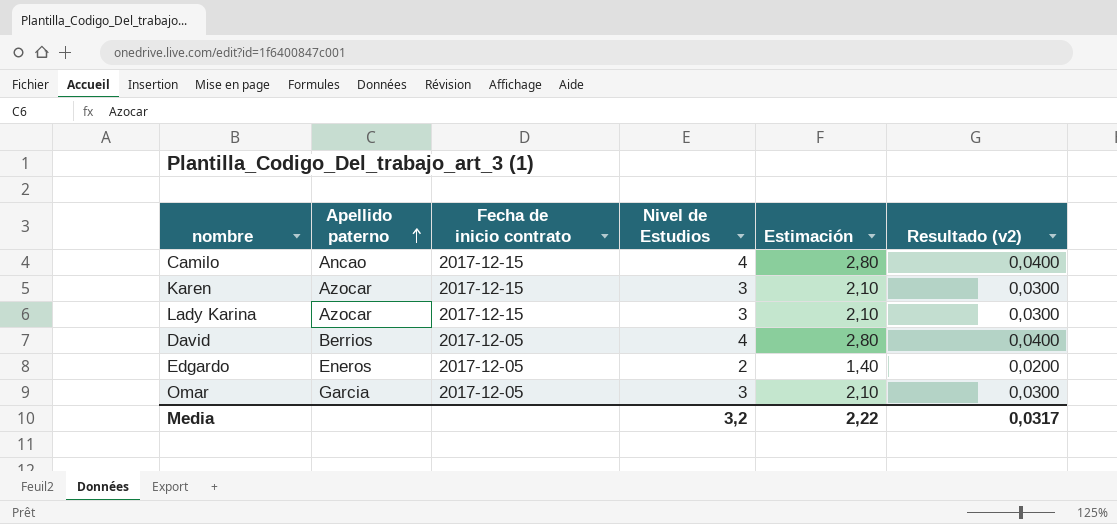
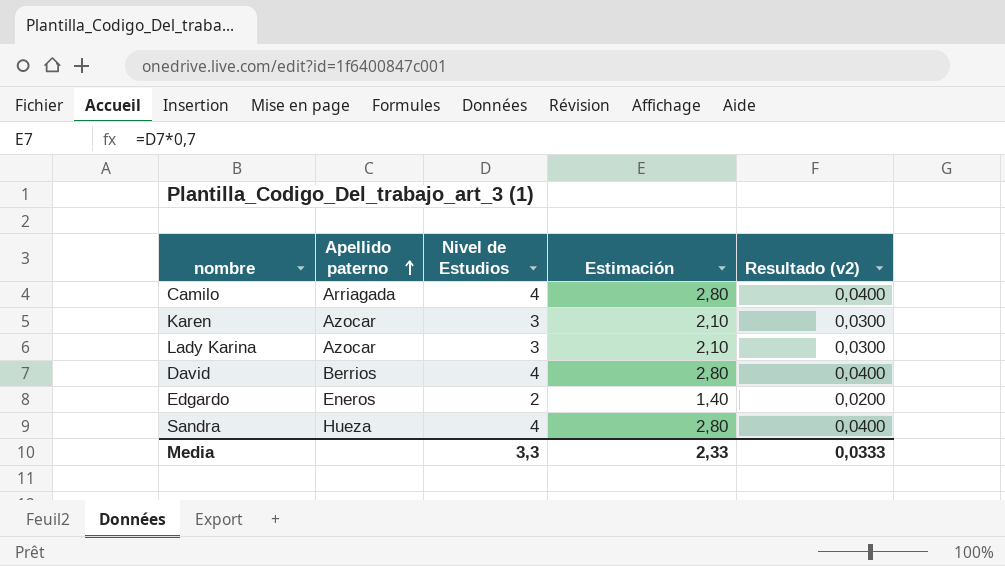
column Fecha de inicio contrato | position: 3 -> none
row Omar: Garcia | 2017-12-05 | 3 | 2,10 | 0,0300 -> none
Camilo | Apellido paterno: Ancao -> Arriagada
row Sandra: none -> Hueza | 4 | 2,80 | 0,0400
Media | Nivel de Estudios: 3,2 -> 3,3
Media | Estimación: 2,22 -> 2,33
Media | Resultado (v2): 0,0317 -> 0,0333

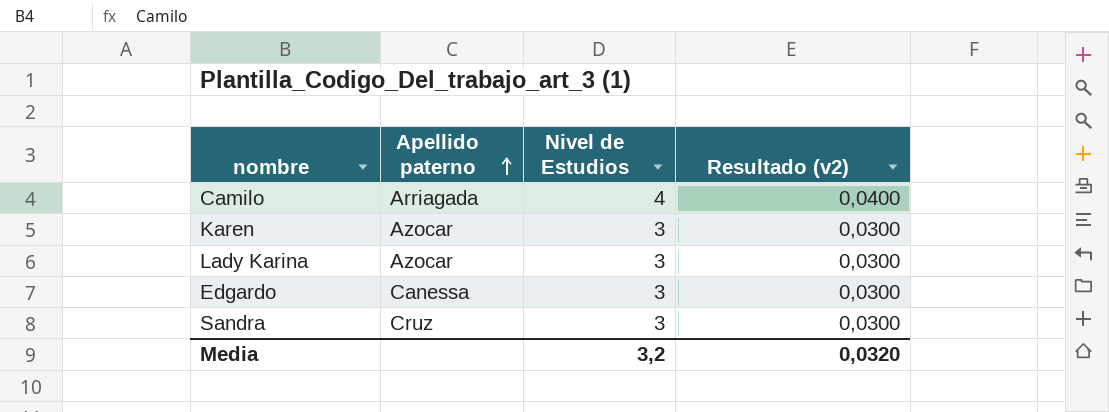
column Estimación | formula: [Nivel de Estudios] * 0,7 -> none
row David: Berrios | 4 | 2,80 | 0,0400 -> none
Edgardo | Apellido paterno: Eneros -> Canessa
Edgardo | Nivel de Estudios: 2 -> 3
Edgardo | Resultado (v2): 0,0200 -> 0,0300
Sandra | Apellido paterno: Hueza -> Cruz
Sandra | Nivel de Estudios: 4 -> 3
Sandra | Resultado (v2): 0,0400 -> 0,0300
Media | Nivel de Estudios: 3,3 -> 3,2
Media | Resultado (v2): 0,0333 -> 0,0320

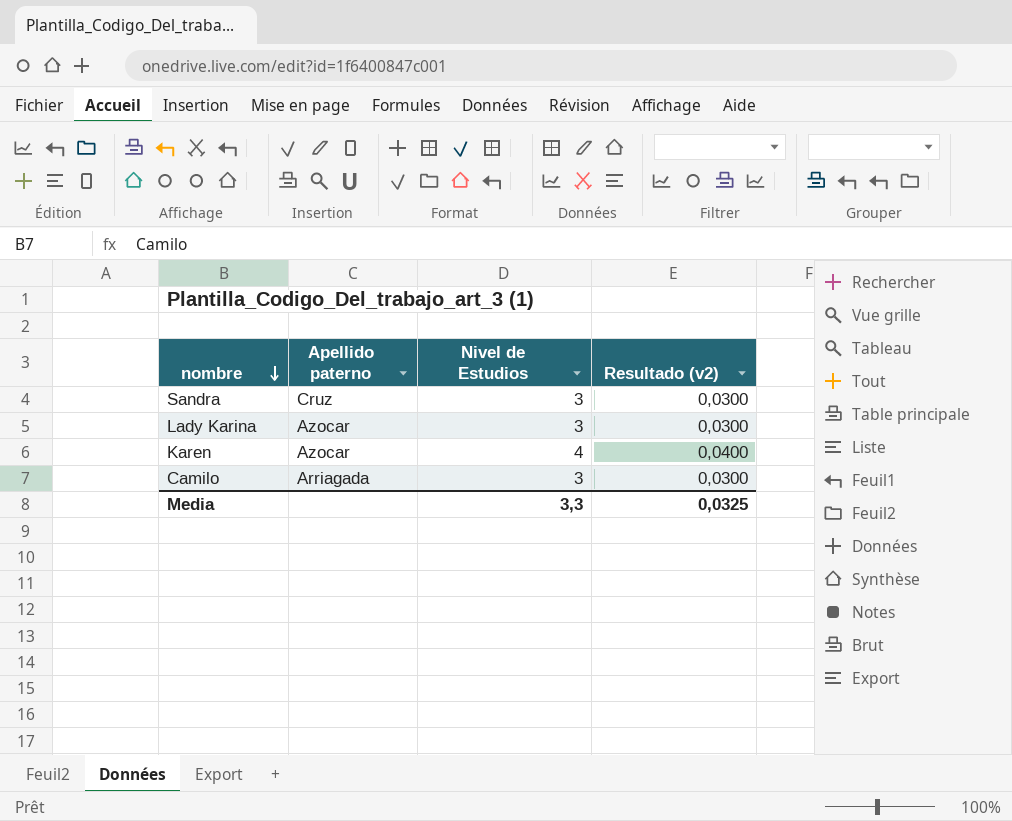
row order: Apellido paterno ascending -> nombre descending
row Edgardo: Canessa | 3 | 0,0300 -> none
Karen | Nivel de Estudios: 3 -> 4
Karen | Resultado (v2): 0,0300 -> 0,0400
Camilo | Nivel de Estudios: 4 -> 3
Camilo | Resultado (v2): 0,0400 -> 0,0300
Media | Nivel de Estudios: 3,2 -> 3,3
Media | Resultado (v2): 0,0320 -> 0,0325

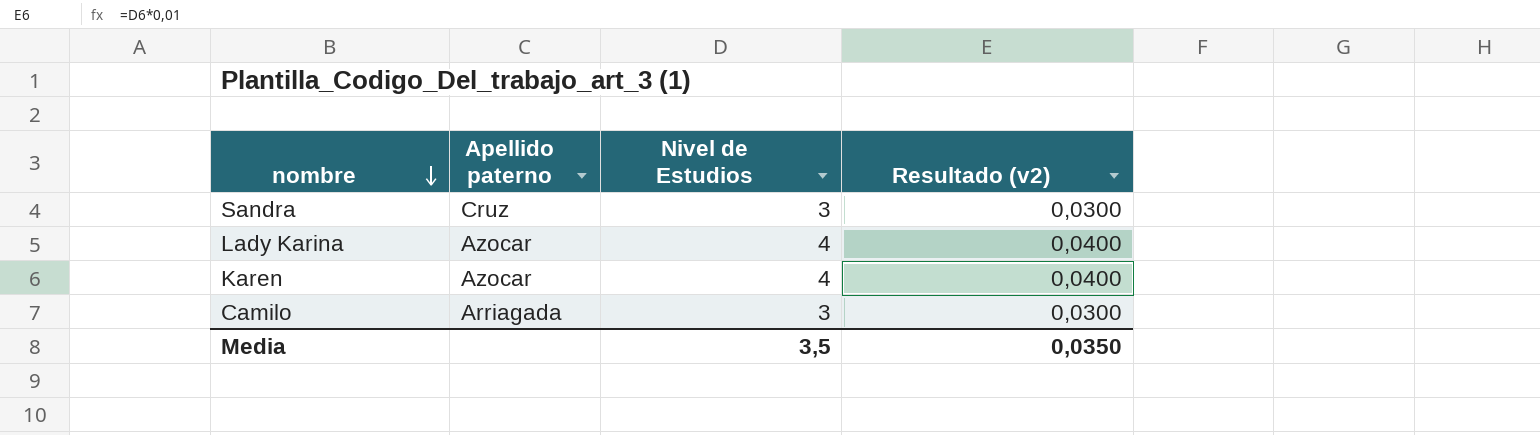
Lady Karina | Nivel de Estudios: 3 -> 4
Lady Karina | Resultado (v2): 0,0300 -> 0,0400
Media | Nivel de Estudios: 3,3 -> 3,5
Media | Resultado (v2): 0,0325 -> 0,0350

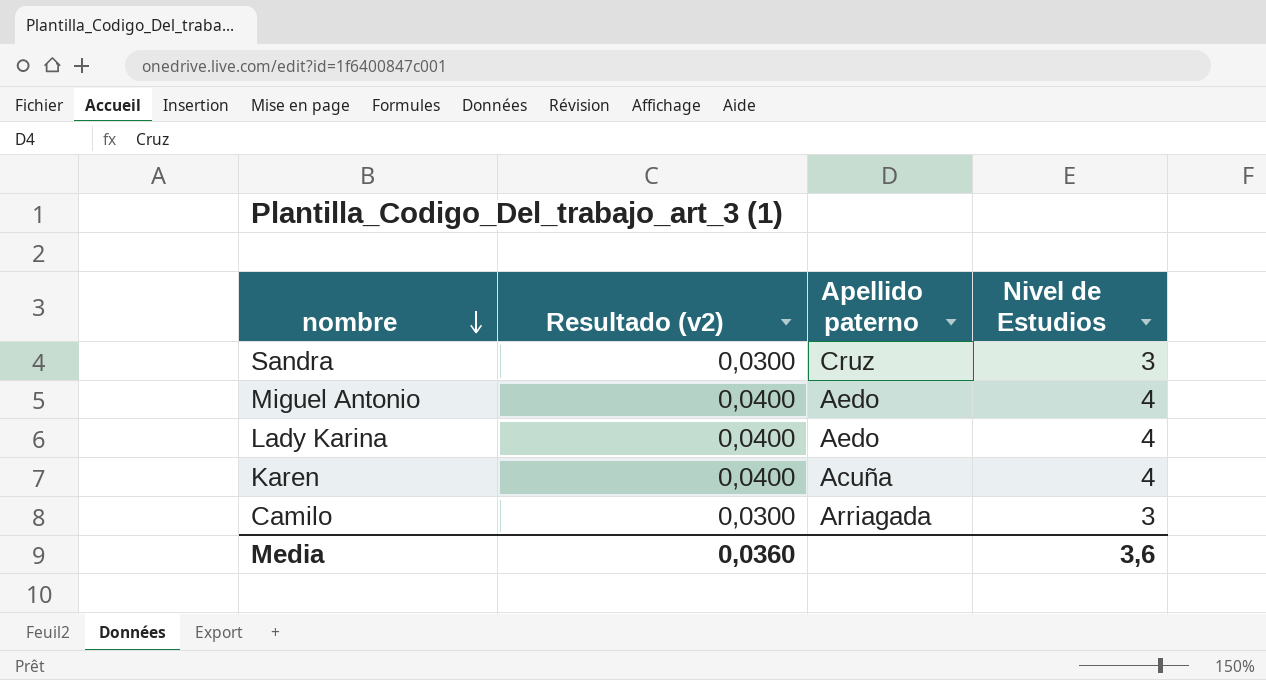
column Resultado (v2) | position: 4 -> 2
row Miguel Antonio: none -> 0,0400 | Aedo | 4
Lady Karina | Apellido paterno: Azocar -> Aedo
Karen | Apellido paterno: Azocar -> Acuña
Media | Resultado (v2): 0,0350 -> 0,0360
Media | Nivel de Estudios: 3,5 -> 3,6

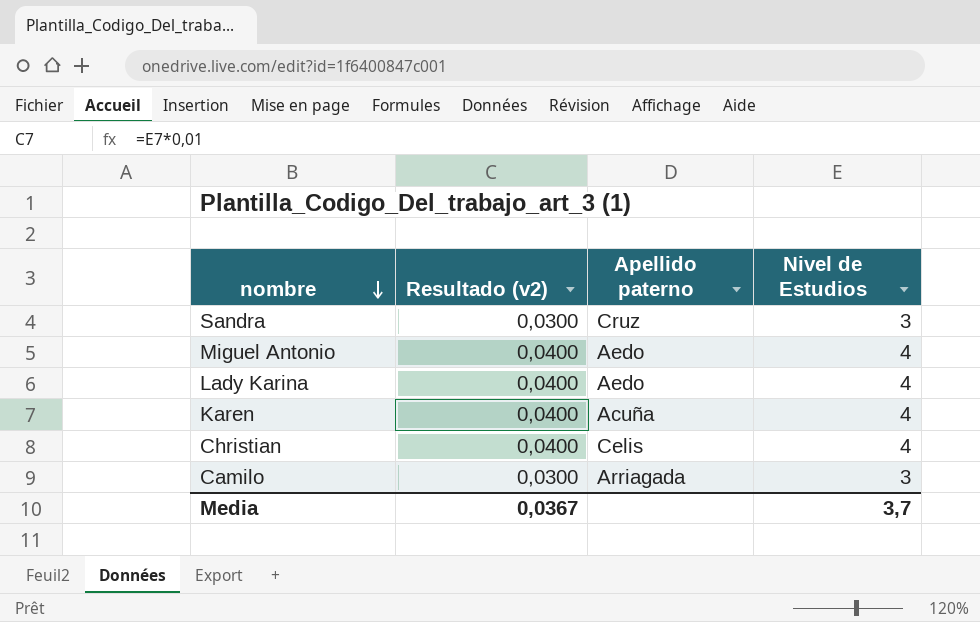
row Christian: none -> 0,0400 | Celis | 4
Media | Resultado (v2): 0,0360 -> 0,0367
Media | Nivel de Estudios: 3,6 -> 3,7

